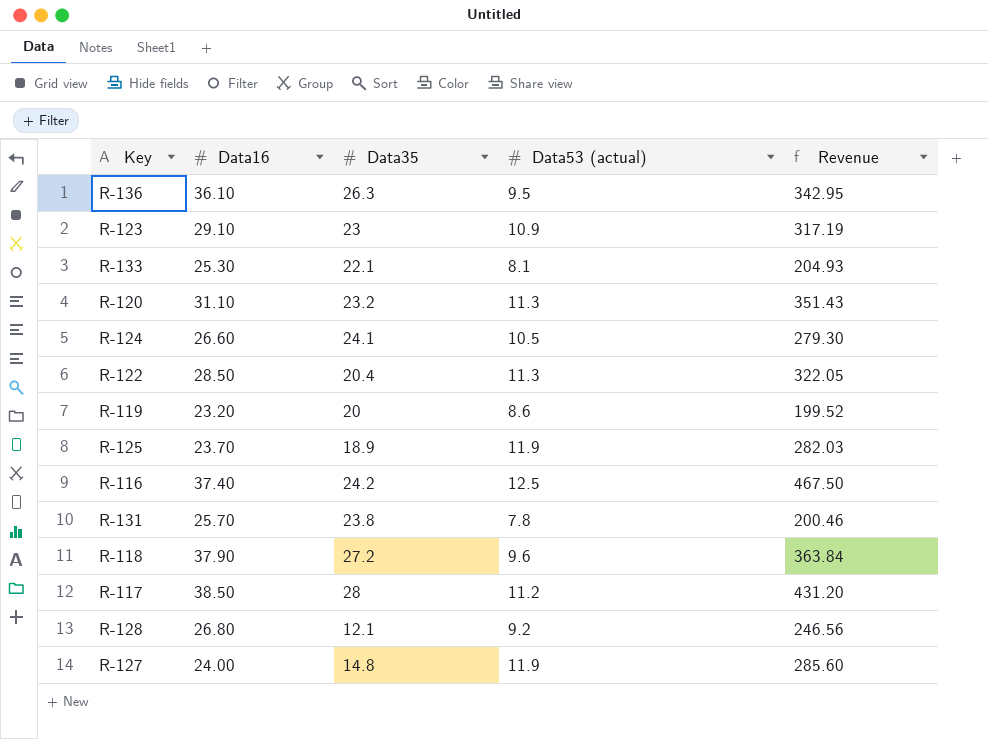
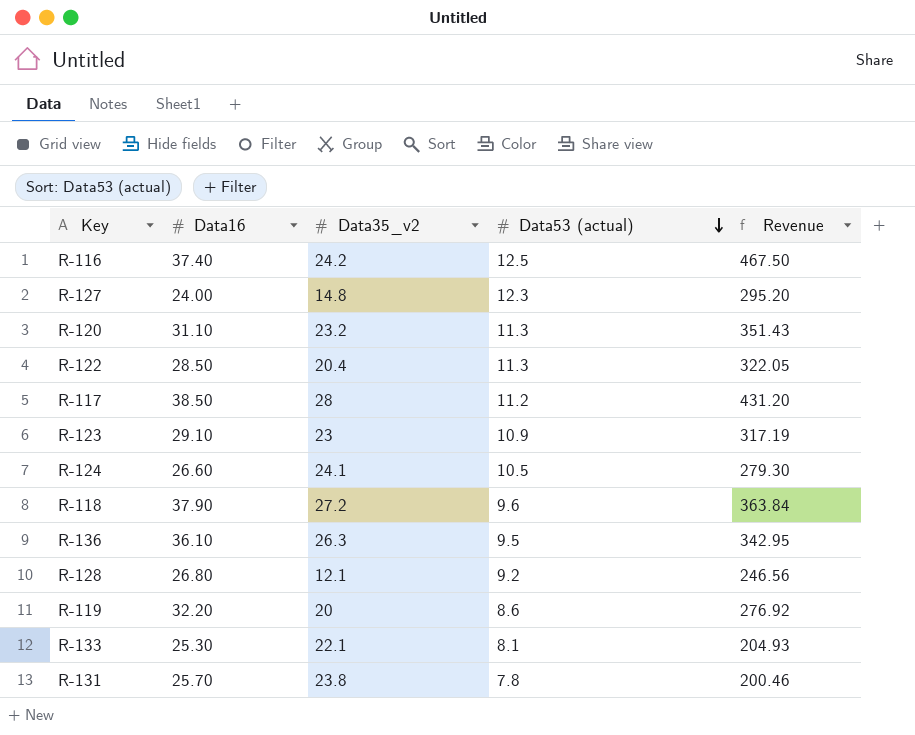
row order: none -> Data53 (actual) descending
column name: Data35 -> Data35_v2
row R-125: 23.70 | 18.9 | 11.9 | 282.03 -> none
R-127 | Data53 (actual): 11.9 -> 12.3
R-127 | Revenue: 285.60 -> 295.20
R-119 | Data16: 23.20 -> 32.20
R-119 | Revenue: 199.52 -> 276.92

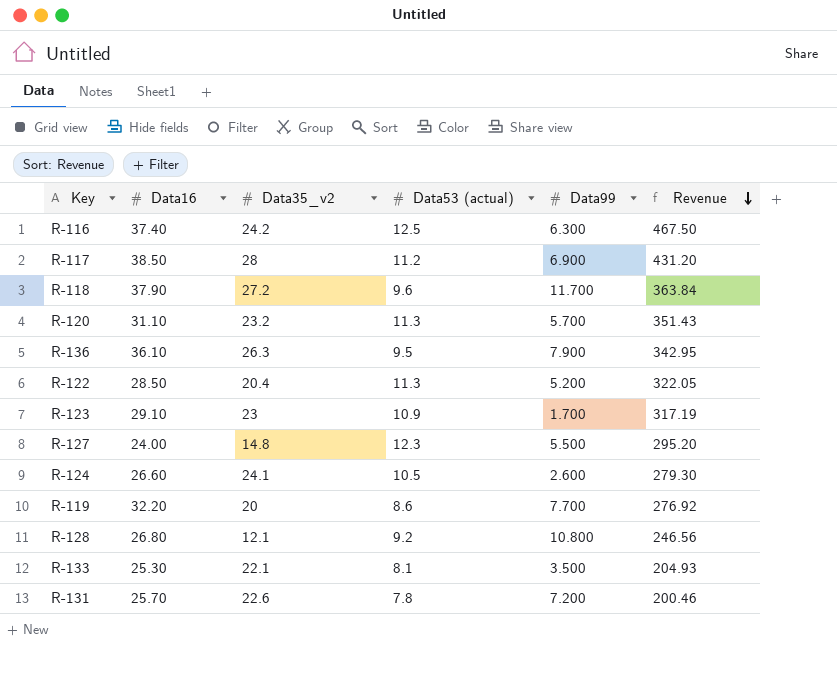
row order: Data53 (actual) descending -> Revenue descending
column Data99 | position: none -> 5
R-131 | Data35_v2: 23.8 -> 22.6

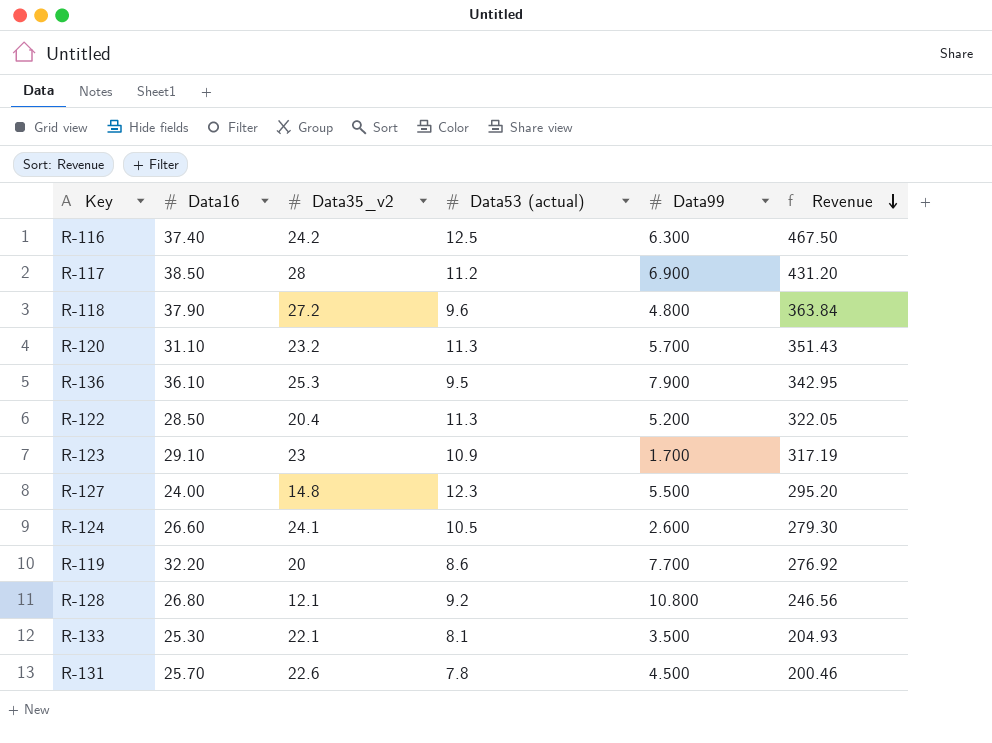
R-118 | Data99: 11.700 -> 4.800
R-136 | Data35_v2: 26.3 -> 25.3
R-131 | Data99: 7.200 -> 4.500

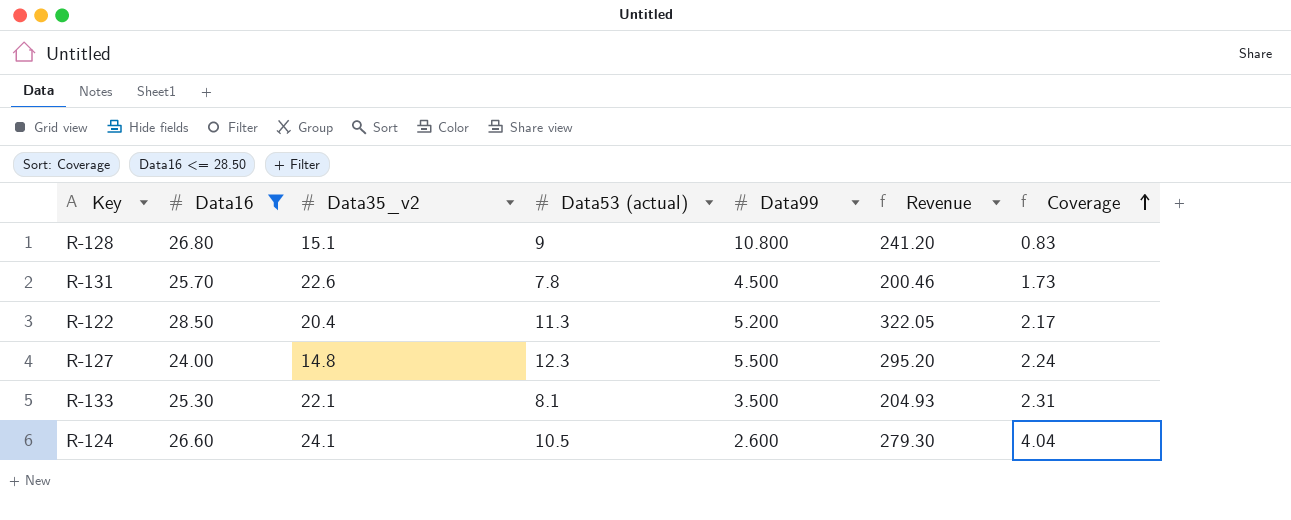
filter: none -> Data16 <= 28.50
row order: Revenue descending -> Coverage ascending
column Coverage | formula: none -> [Data53 (actual)] / [Data99]
R-128 | Data35_v2: 12.1 -> 15.1
R-128 | Data53 (actual): 9.2 -> 9
R-128 | Revenue: 246.56 -> 241.20

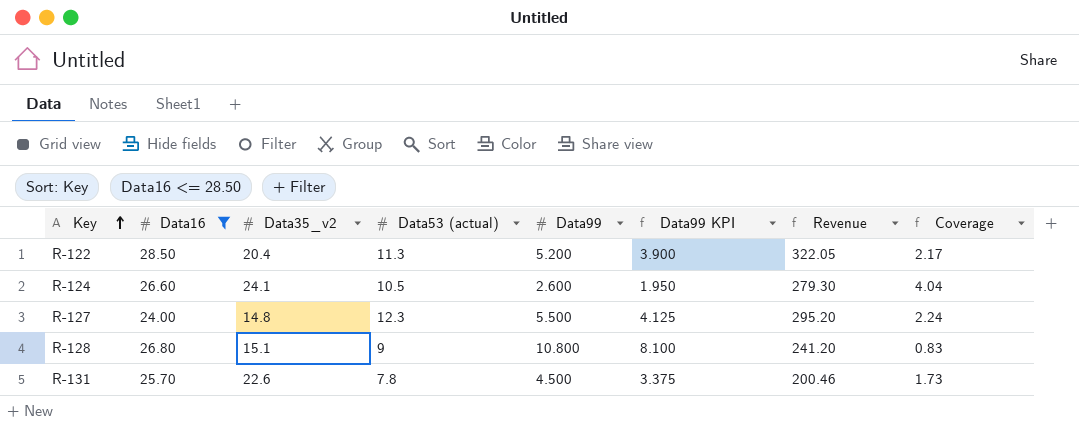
row order: Coverage ascending -> Key ascending
column Data99 KPI | formula: none -> [Data99] * 0.75
row R-133: 25.30 | 22.1 | 8.1 | 3.500 | 204.93 | 2.31 -> none

